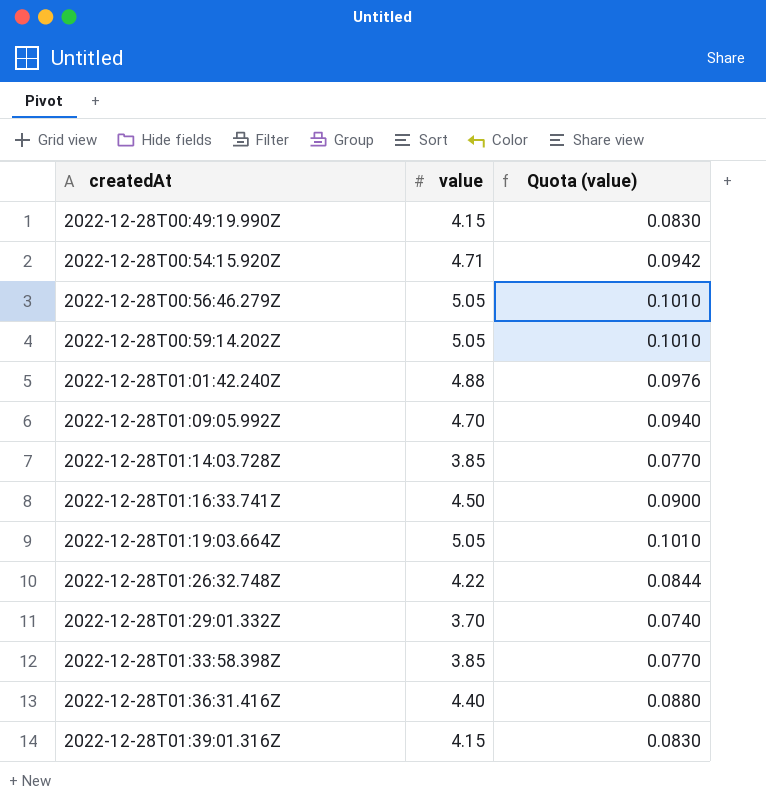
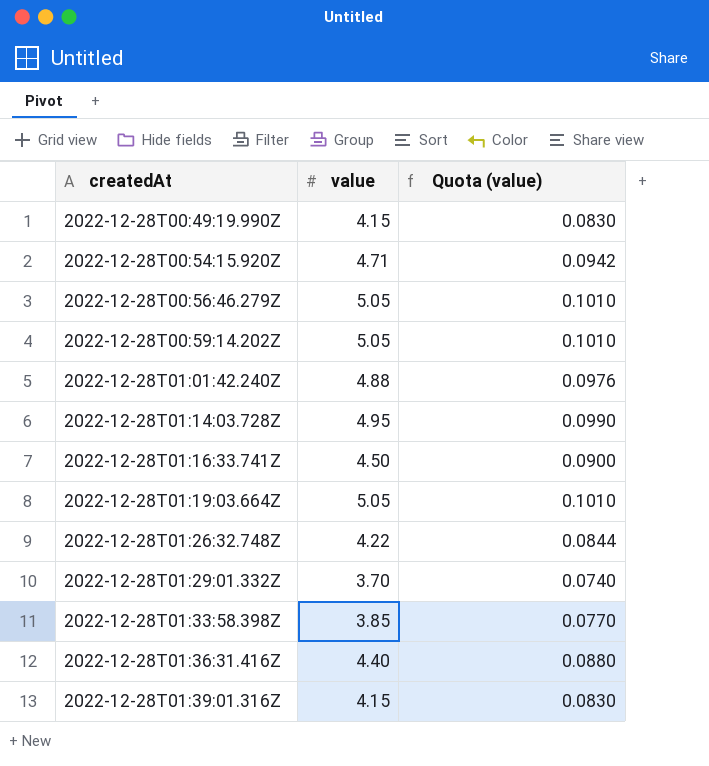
row 2022-12-28T01:09:05.992Z: 4.70 | 0.0940 -> none
2022-12-28T01:14:03.728Z | value: 3.85 -> 4.95
2022-12-28T01:14:03.728Z | Quota (value): 0.0770 -> 0.0990

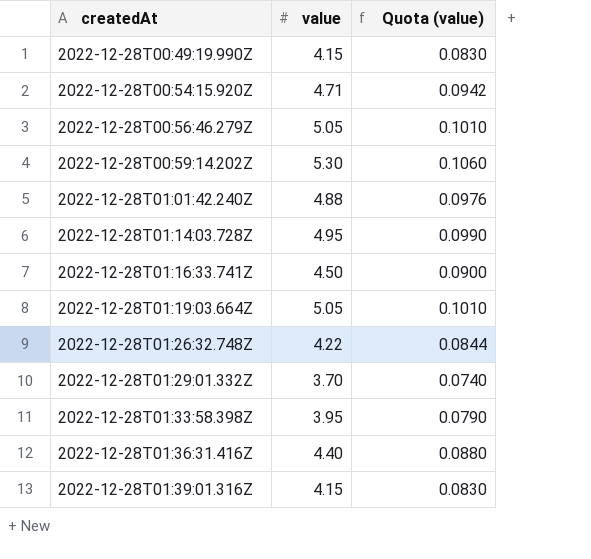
2022-12-28T00:59:14.202Z | value: 5.05 -> 5.30
2022-12-28T00:59:14.202Z | Quota (value): 0.1010 -> 0.1060
2022-12-28T01:33:58.398Z | value: 3.85 -> 3.95
2022-12-28T01:33:58.398Z | Quota (value): 0.0770 -> 0.0790

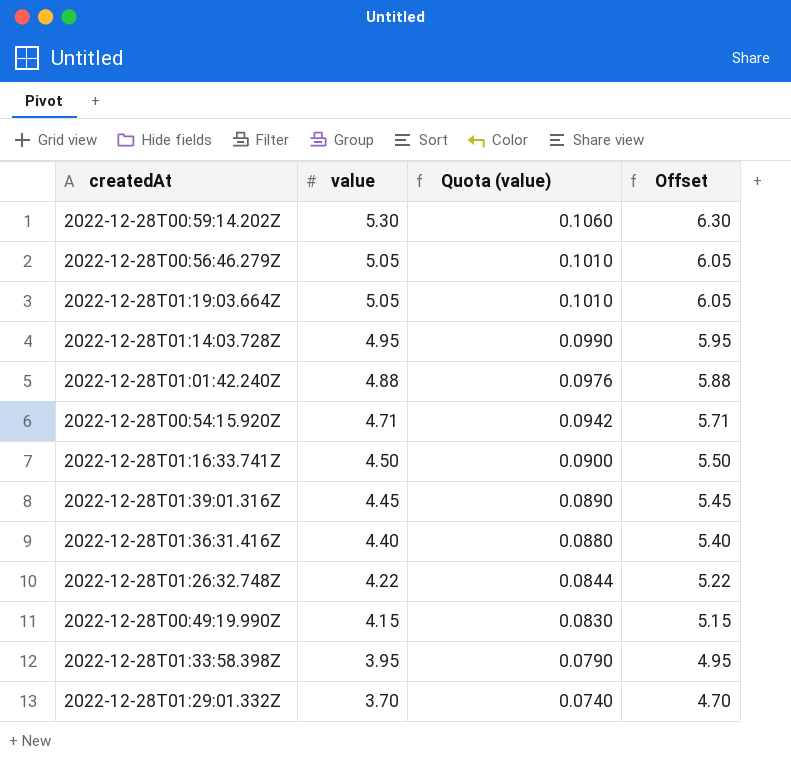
row order: createdAt ascending -> value descending
column Offset | formula: none -> [value] + 1
2022-12-28T01:39:01.316Z | value: 4.15 -> 4.45
2022-12-28T01:39:01.316Z | Quota (value): 0.0830 -> 0.0890

